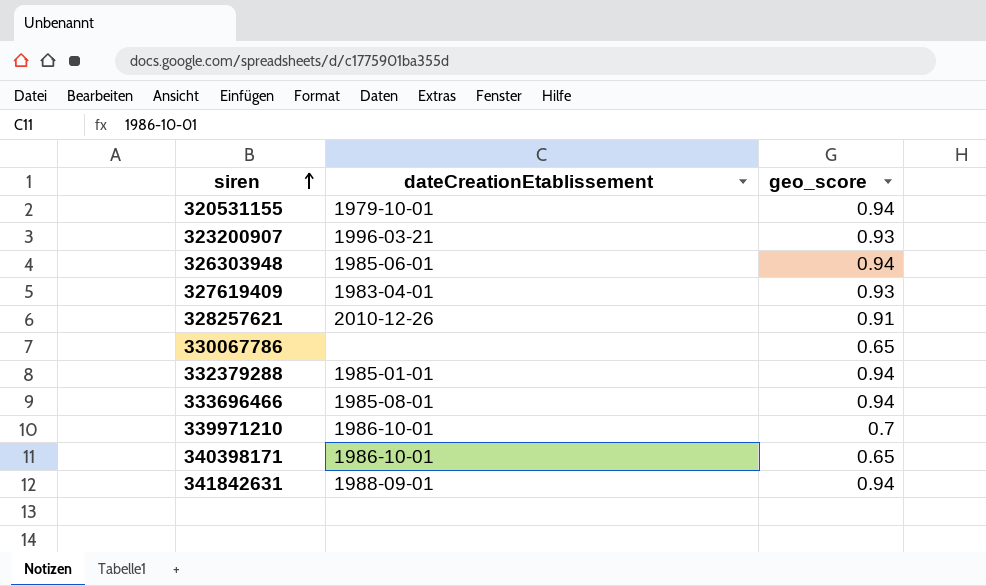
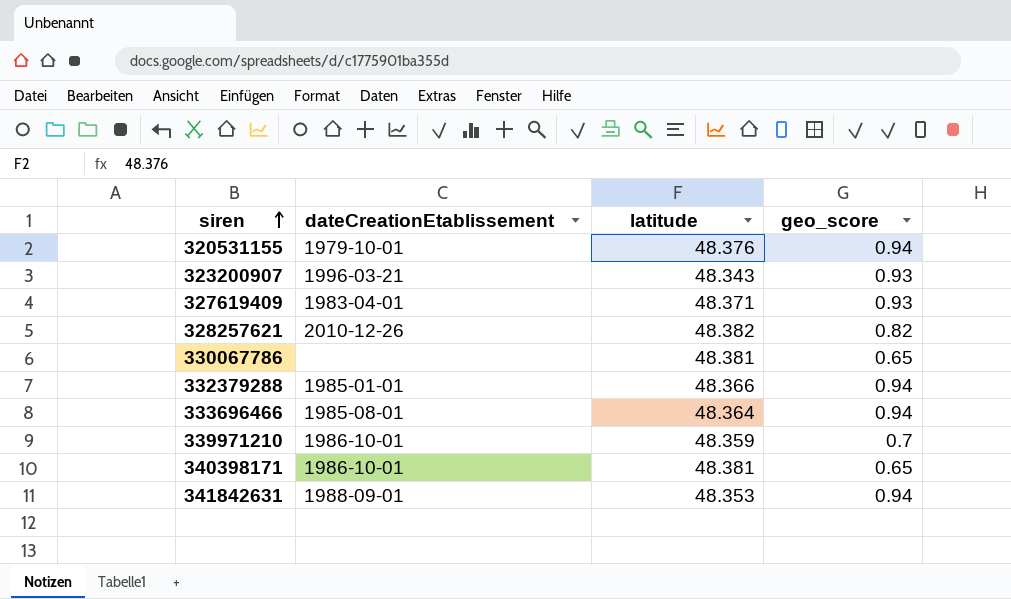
column latitude | position: none -> 3
row 326303948: 1985-06-01 | 0.94 -> none
328257621 | geo_score: 0.91 -> 0.82

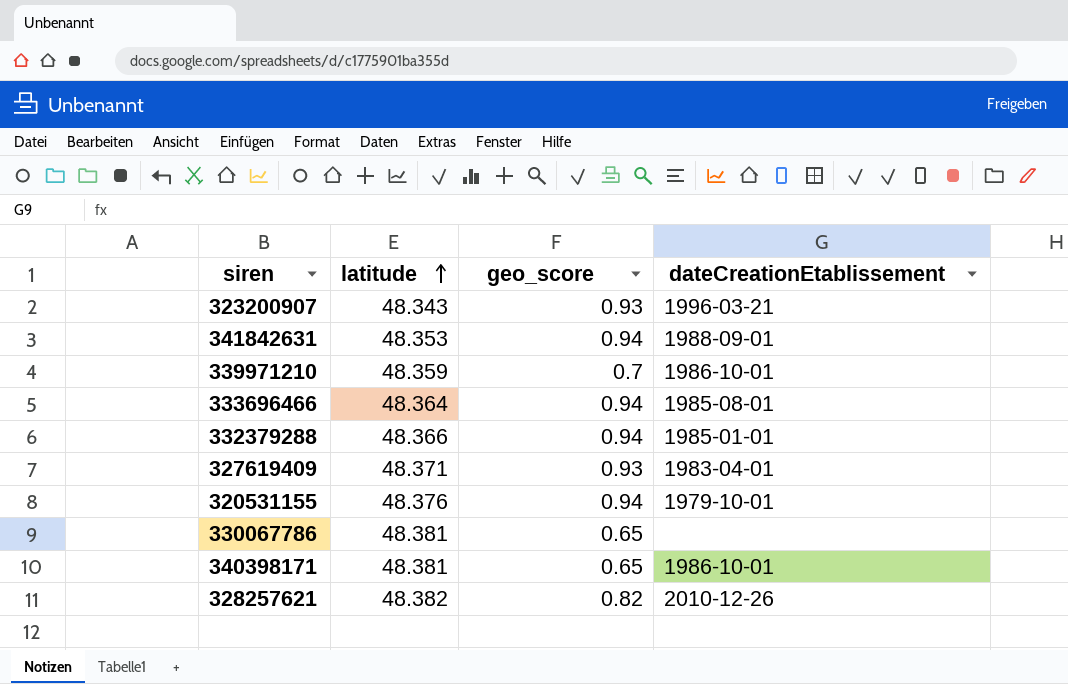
row order: siren ascending -> latitude ascending
column dateCreationEtablissement | position: 2 -> 4

